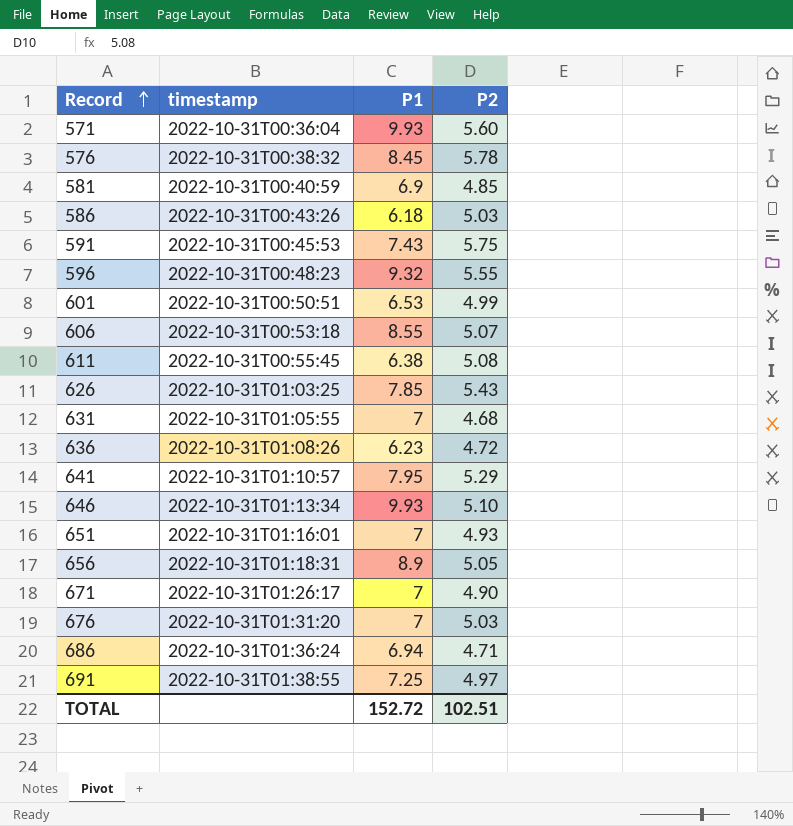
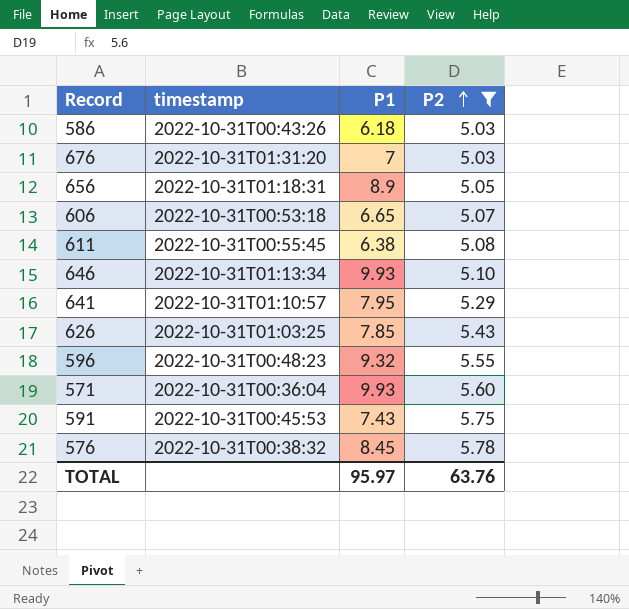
filter: none -> P2 >= 5.03
row order: Record ascending -> P2 ascending
606 | P1: 8.55 -> 6.65
TOTAL | P1: 152.72 -> 95.97
TOTAL | P2: 102.51 -> 63.76

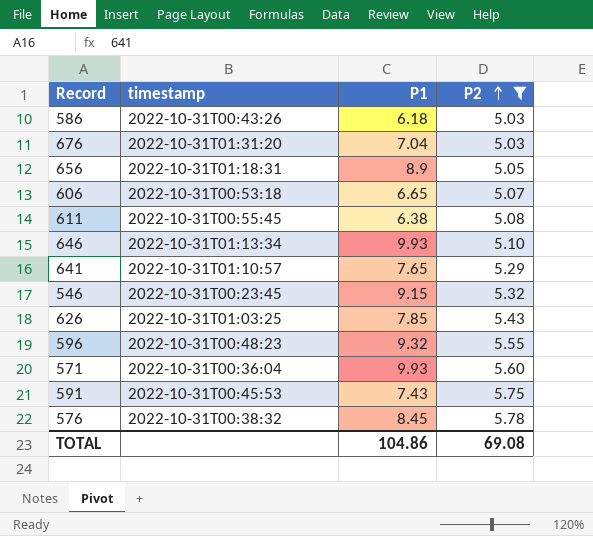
676 | P1: 7 -> 7.04
641 | P1: 7.95 -> 7.65
row 546: none -> 2022-10-31T00:23:45 | 9.15 | 5.32
TOTAL | P1: 95.97 -> 104.86
TOTAL | P2: 63.76 -> 69.08

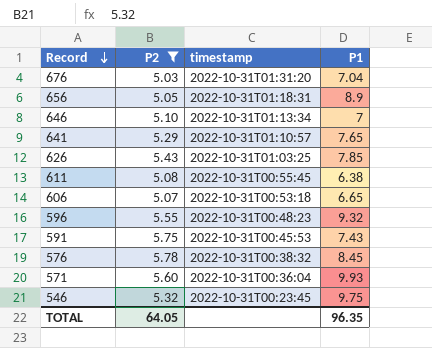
row order: P2 ascending -> Record descending
column P2 | position: 4 -> 2
row 586: 2022-10-31T00:43:26 | 6.18 | 5.03 -> none
646 | P1: 9.93 -> 7
546 | P1: 9.15 -> 9.75
TOTAL | P2: 69.08 -> 64.05
TOTAL | P1: 104.86 -> 96.35

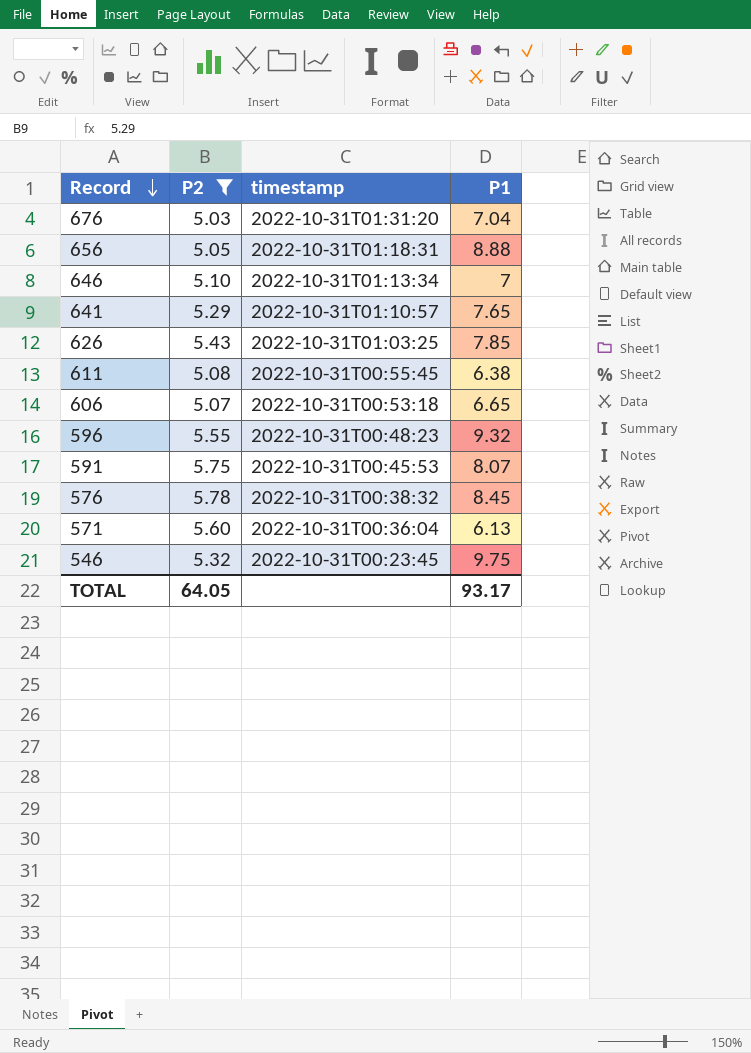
656 | P1: 8.9 -> 8.88
591 | P1: 7.43 -> 8.07
571 | P1: 9.93 -> 6.13
TOTAL | P1: 96.35 -> 93.17

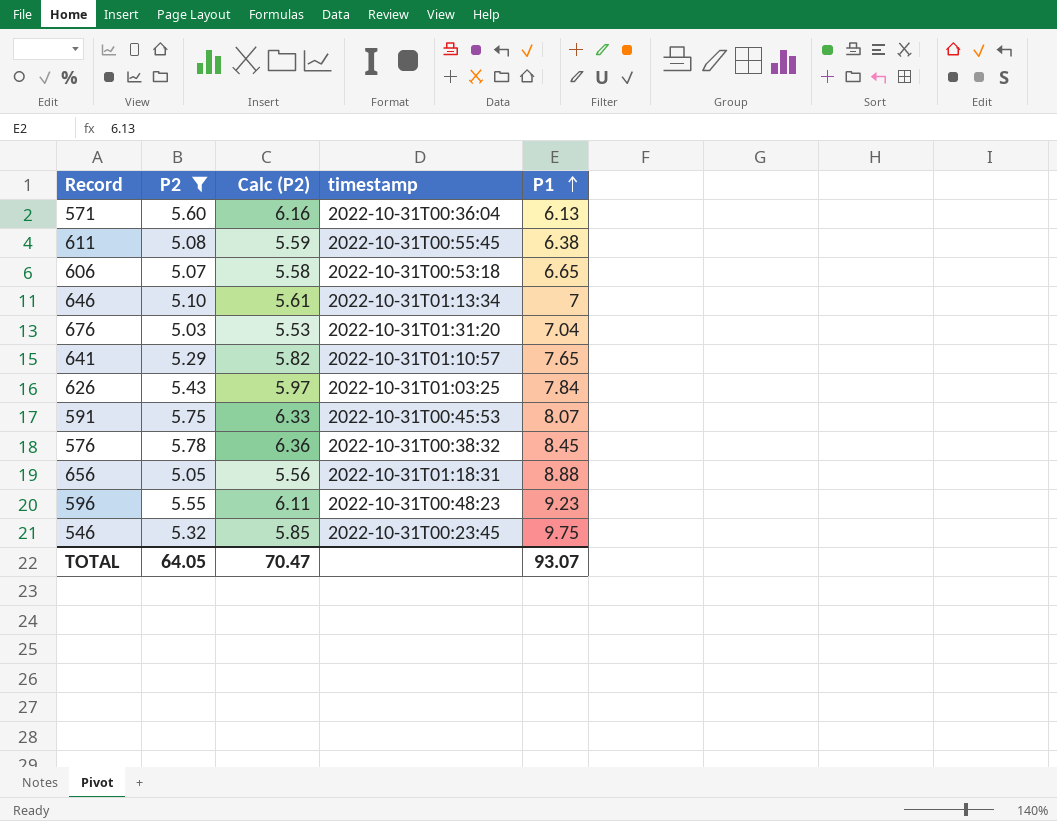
row order: Record descending -> P1 ascending
column Calc (P2) | formula: none -> [P2] * 1.1
626 | P1: 7.85 -> 7.84
596 | P1: 9.32 -> 9.23
TOTAL | P1: 93.17 -> 93.07

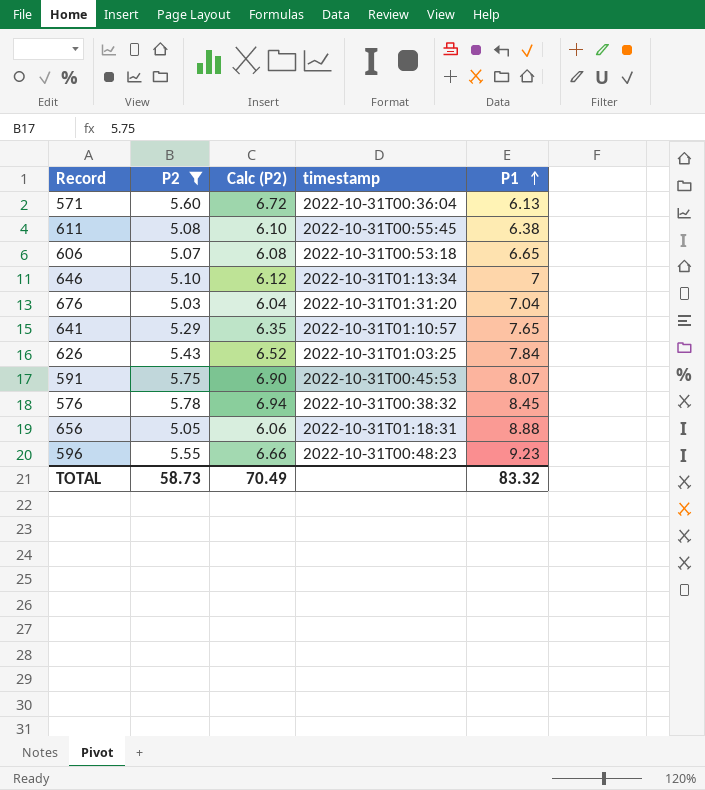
column Calc (P2) | formula: [P2] * 1.1 -> [P2] * 1.2
row 546: 5.32 | 5.85 | 2022-10-31T00:23:45 | 9.75 -> none
TOTAL | P2: 64.05 -> 58.73
TOTAL | Calc (P2): 70.47 -> 70.49
TOTAL | P1: 93.07 -> 83.32

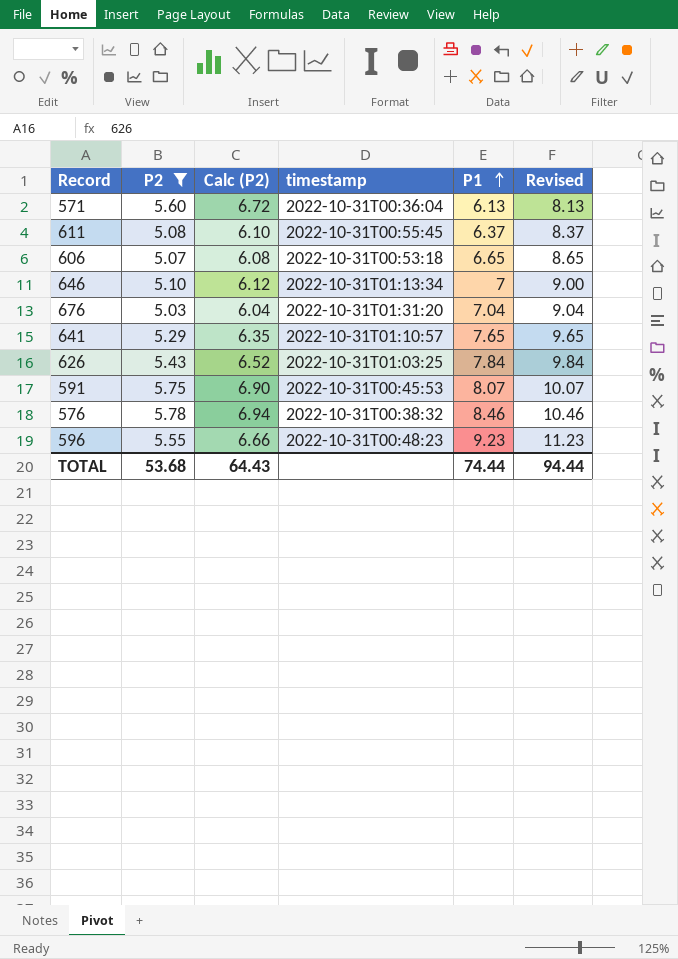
column Revised | formula: none -> [P1] + 2
row 656: 5.05 | 6.06 | 2022-10-31T01:18:31 | 8.88 -> none
611 | P1: 6.38 -> 6.37
576 | P1: 8.45 -> 8.46
TOTAL | P2: 58.73 -> 53.68
TOTAL | Calc (P2): 70.49 -> 64.43
TOTAL | P1: 83.32 -> 74.44

